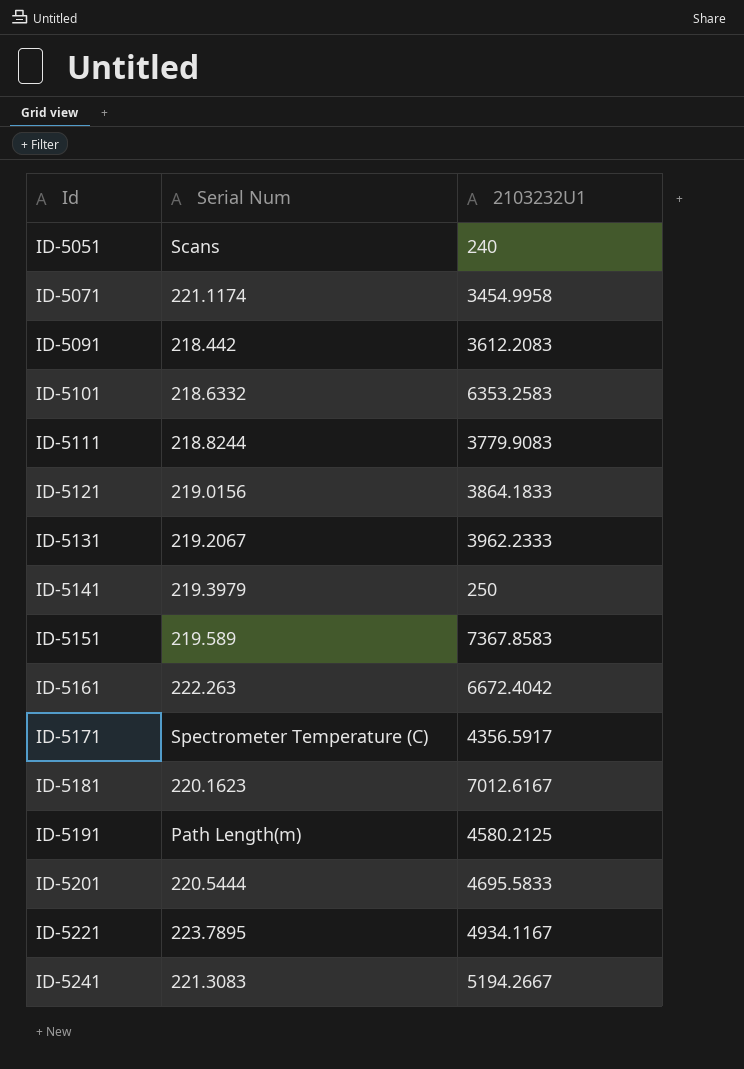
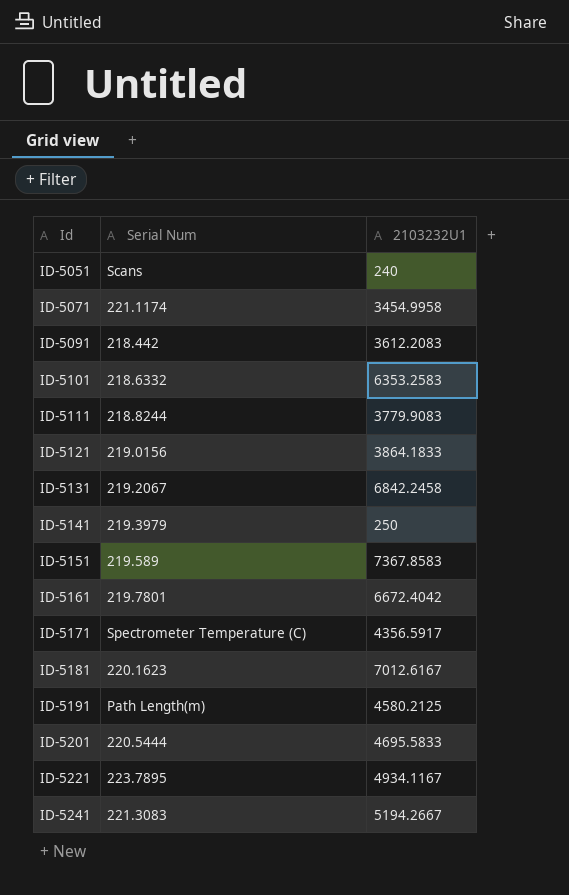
ID-5131 | 2103232U1: 3962.2333 -> 6842.2458
ID-5161 | Serial Num: 222.263 -> 219.7801

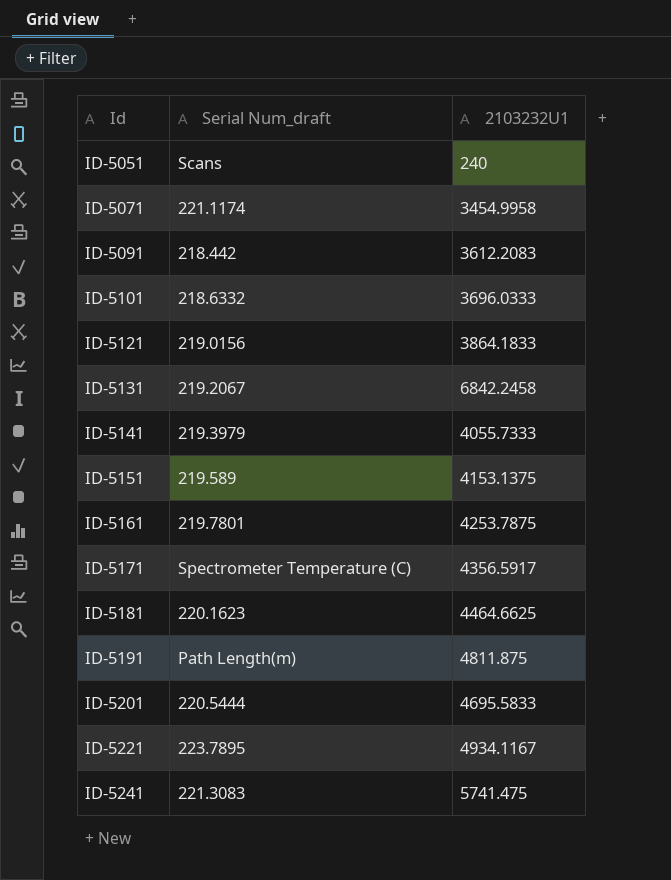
column name: Serial Num -> Serial Num_draft
row ID-5111: 218.8244 | 3779.9083 -> none
ID-5101 | 2103232U1: 6353.2583 -> 3696.0333
ID-5141 | 2103232U1: 250 -> 4055.7333
ID-5151 | 2103232U1: 7367.8583 -> 4153.1375
ID-5161 | 2103232U1: 6672.4042 -> 4253.7875
ID-5181 | 2103232U1: 7012.6167 -> 4464.6625
ID-5191 | 2103232U1: 4580.2125 -> 4811.875
ID-5241 | 2103232U1: 5194.2667 -> 5741.475

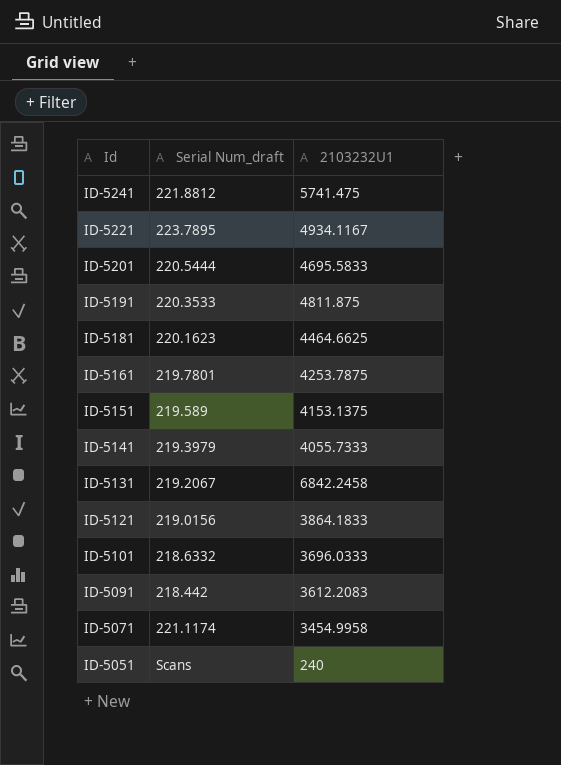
row order: Id ascending -> Id descending
row ID-5171: Spectrometer Temperature (C) | 4356.5917 -> none
ID-5241 | Serial Num_draft: 221.3083 -> 221.8812
ID-5191 | Serial Num_draft: Path Length(m) -> 220.3533

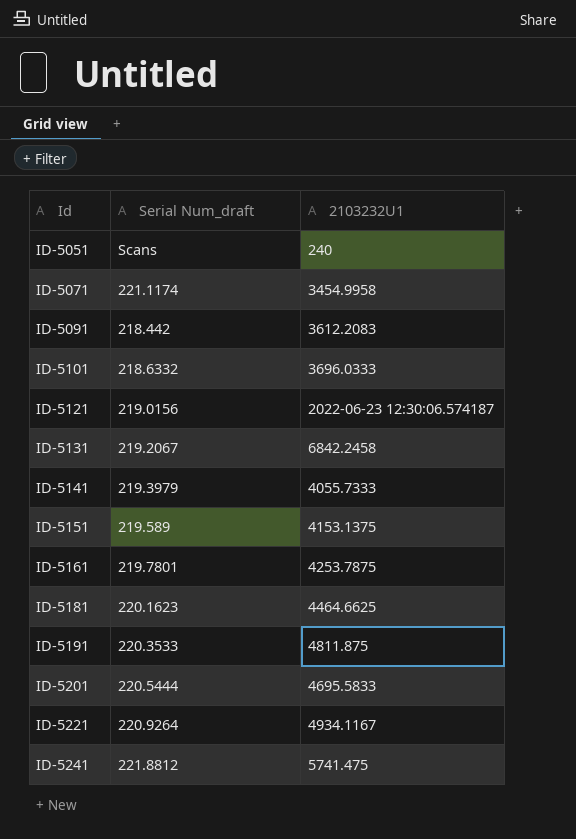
row order: Id descending -> Id ascending
ID-5121 | 2103232U1: 3864.1833 -> 2022-06-23 12:30:06.574187
ID-5221 | Serial Num_draft: 223.7895 -> 220.9264

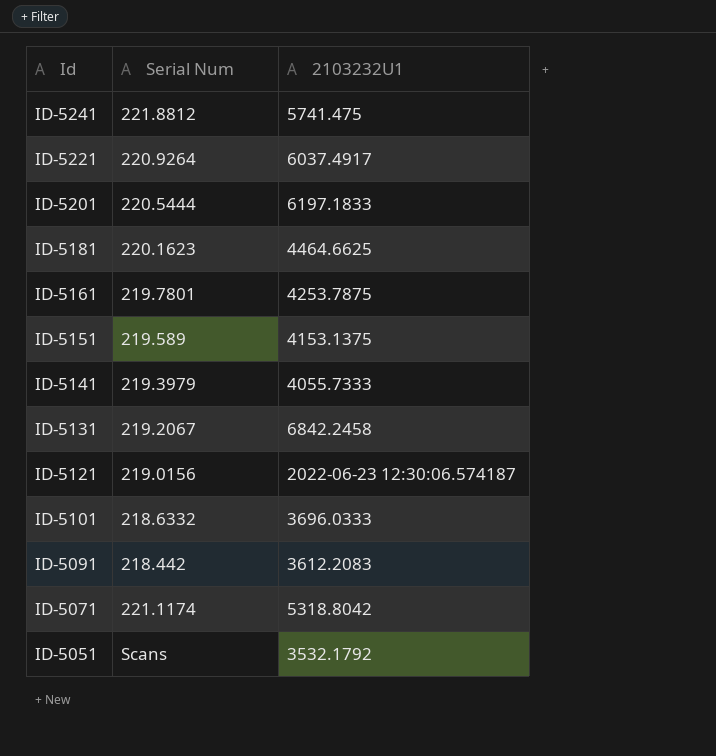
row order: Id ascending -> Id descending
column name: Serial Num_draft -> Serial Num
row ID-5191: 220.3533 | 4811.875 -> none
ID-5221 | 2103232U1: 4934.1167 -> 6037.4917
ID-5201 | 2103232U1: 4695.5833 -> 6197.1833
ID-5071 | 2103232U1: 3454.9958 -> 5318.8042
ID-5051 | 2103232U1: 240 -> 3532.1792

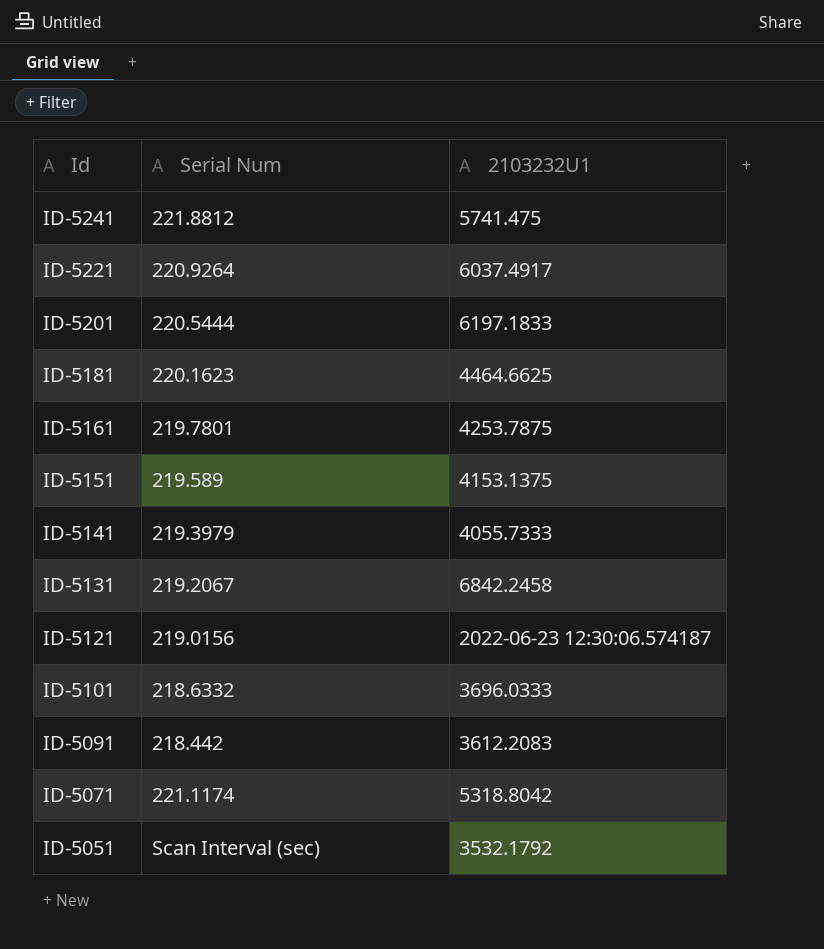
ID-5051 | Serial Num: Scans -> Scan Interval (sec)

